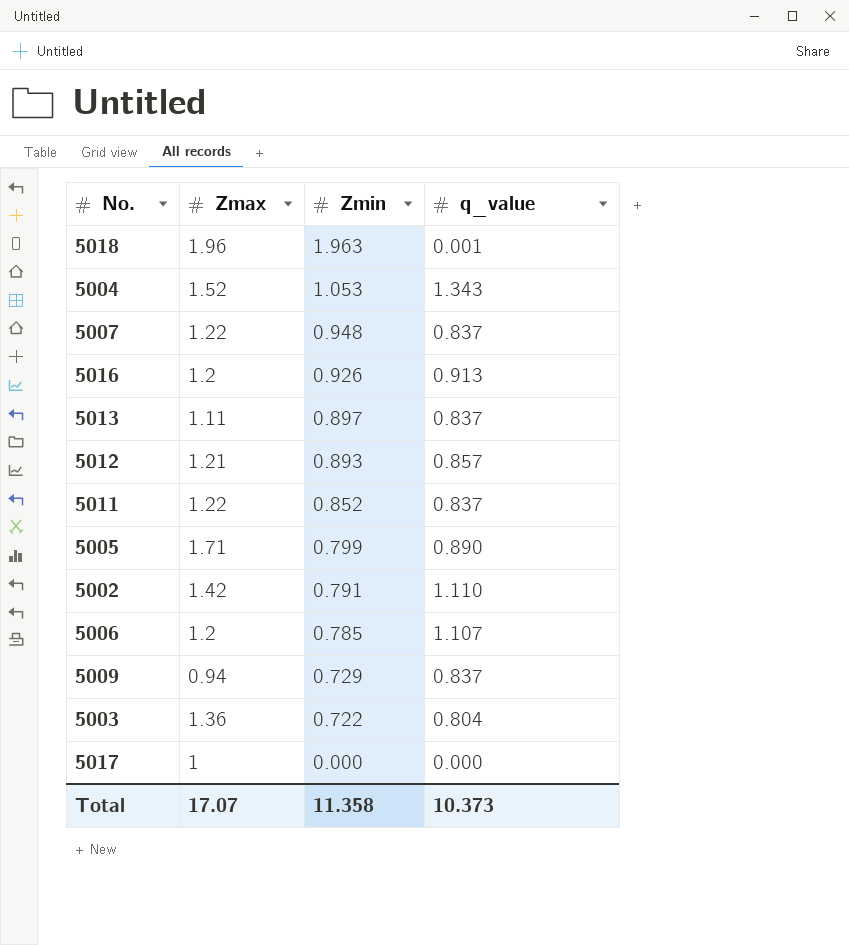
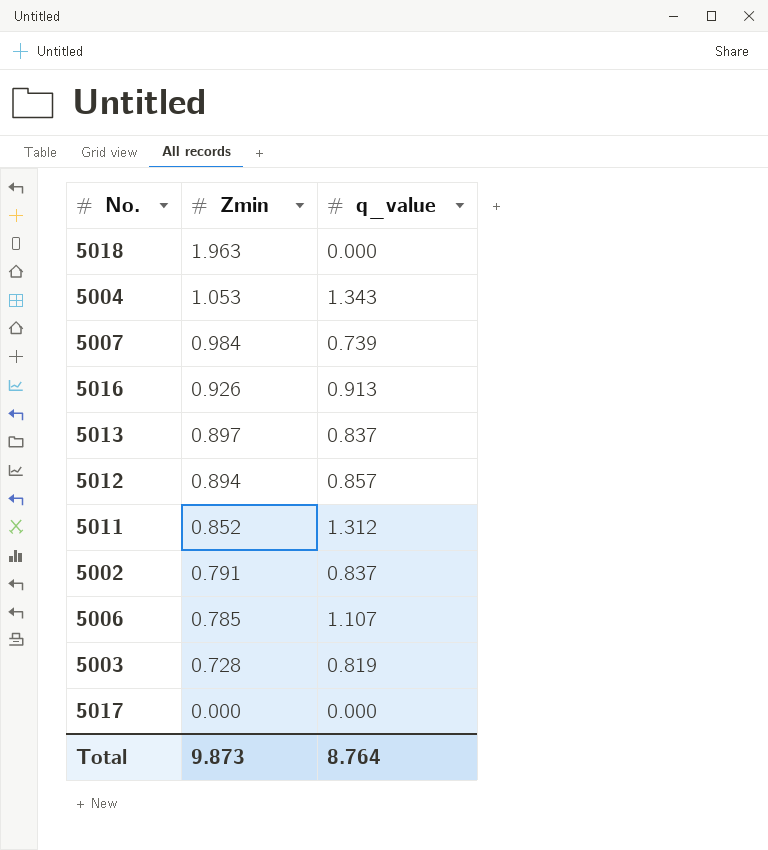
column Zmax | position: 2 -> none
row 5005: 1.71 | 0.799 | 0.890 -> none
row 5009: 0.94 | 0.729 | 0.837 -> none
5018 | q_value: 0.001 -> 0.000
5007 | Zmin: 0.948 -> 0.984
5007 | q_value: 0.837 -> 0.739
5012 | Zmin: 0.893 -> 0.894
5011 | q_value: 0.837 -> 1.312
5002 | q_value: 1.110 -> 0.837
5003 | Zmin: 0.722 -> 0.728
5003 | q_value: 0.804 -> 0.819
Total | Zmin: 11.358 -> 9.873
Total | q_value: 10.373 -> 8.764

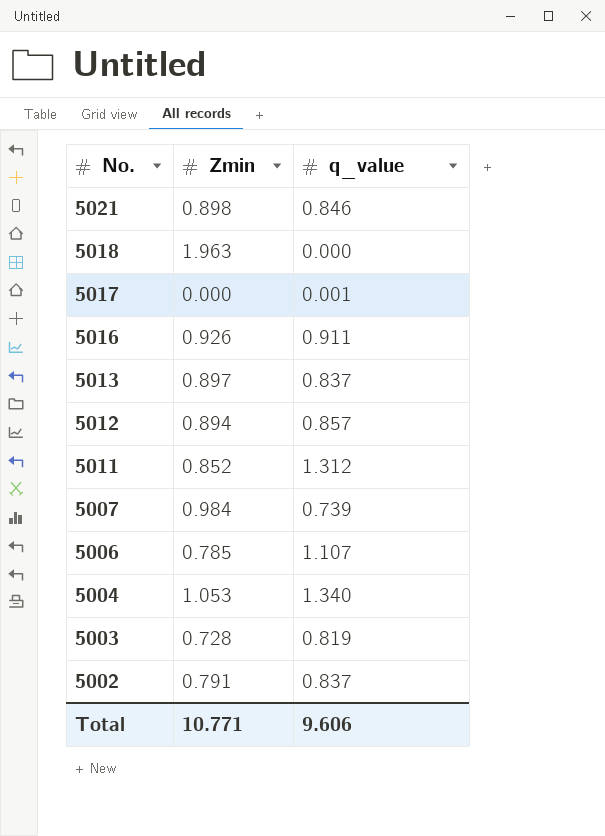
row order: Zmin descending -> No. descending
row 5021: none -> 0.898 | 0.846
5017 | q_value: 0.000 -> 0.001
5016 | q_value: 0.913 -> 0.911
5004 | q_value: 1.343 -> 1.340
Total | Zmin: 9.873 -> 10.771
Total | q_value: 8.764 -> 9.606

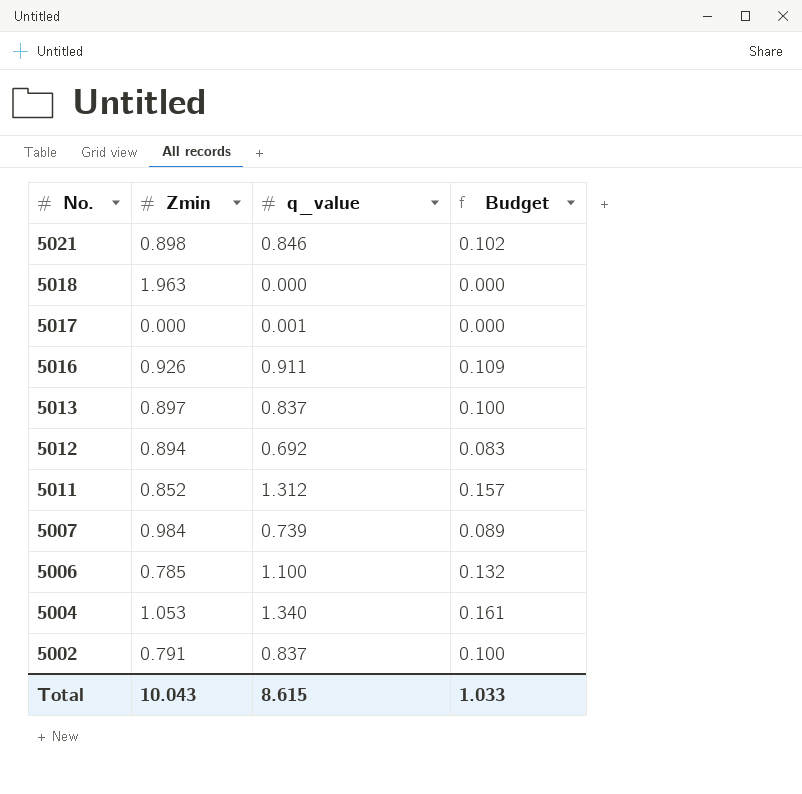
column Budget | formula: none -> [q_value] * 0.12
row 5003: 0.728 | 0.819 -> none
5012 | q_value: 0.857 -> 0.692
5006 | q_value: 1.107 -> 1.100
Total | Zmin: 10.771 -> 10.043
Total | q_value: 9.606 -> 8.615

